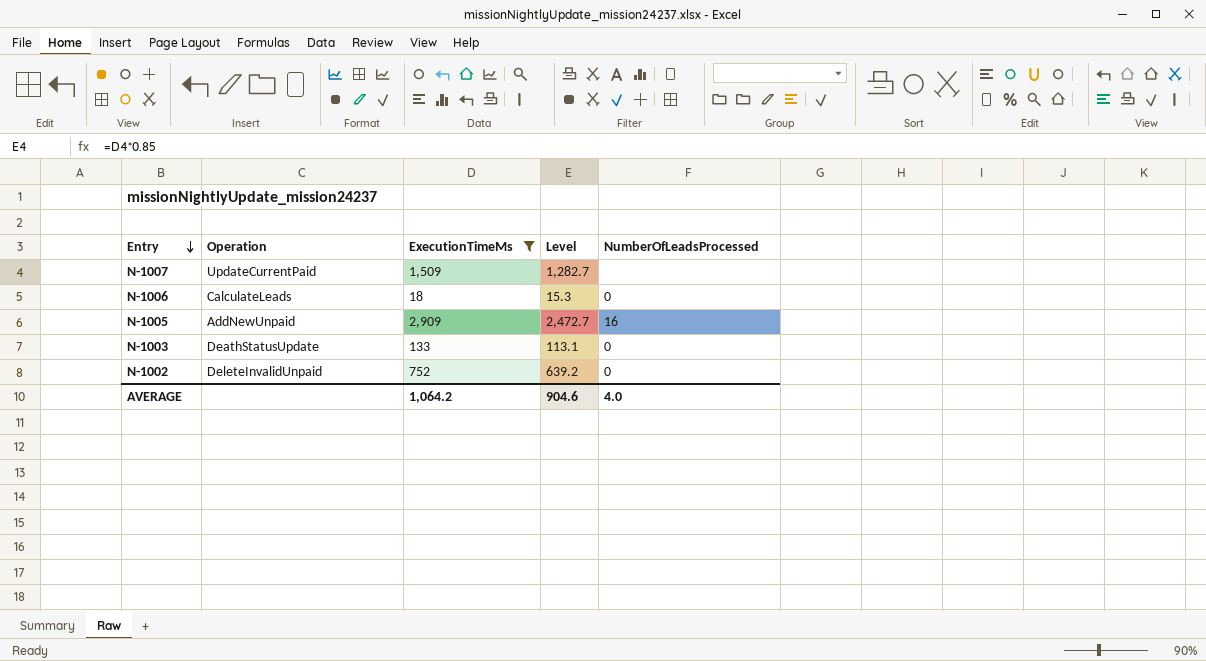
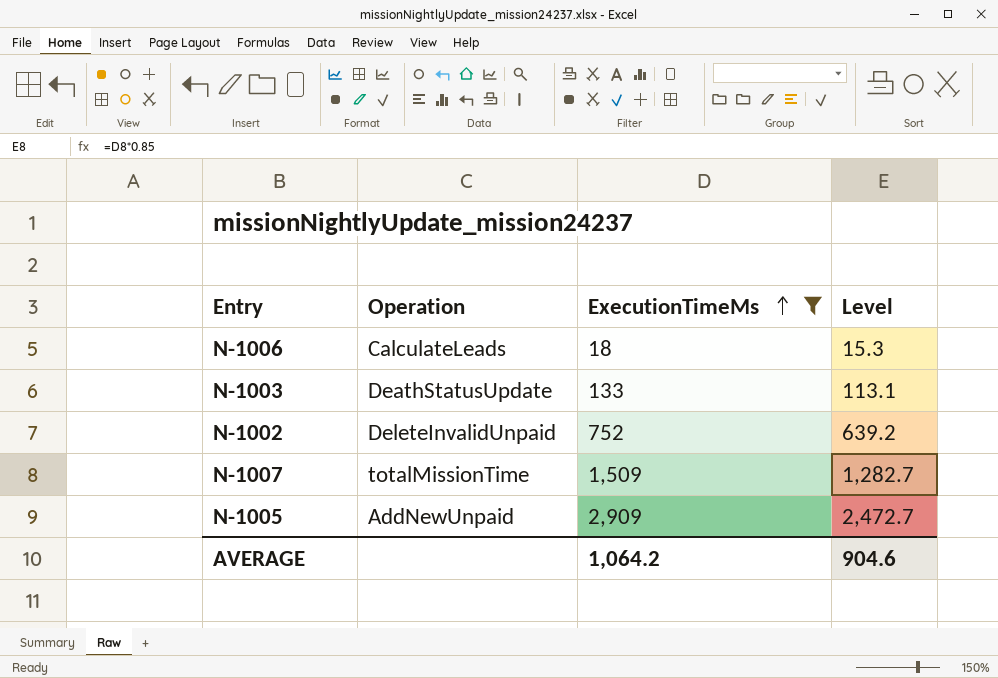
row order: Entry descending -> ExecutionTimeMs ascending
column NumberOfLeadsProcessed | position: 5 -> none
N-1007 | Operation: UpdateCurrentPaid -> totalMissionTime

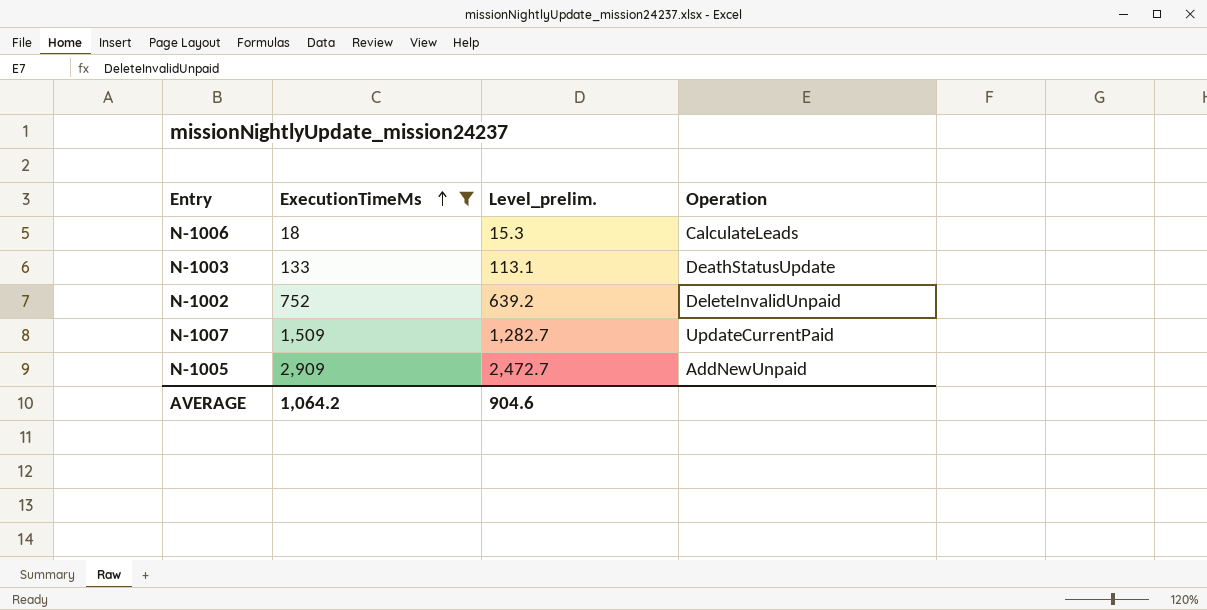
column name: Level -> Level_prelim.
column Operation | position: 2 -> 4
N-1007 | Operation: totalMissionTime -> UpdateCurrentPaid

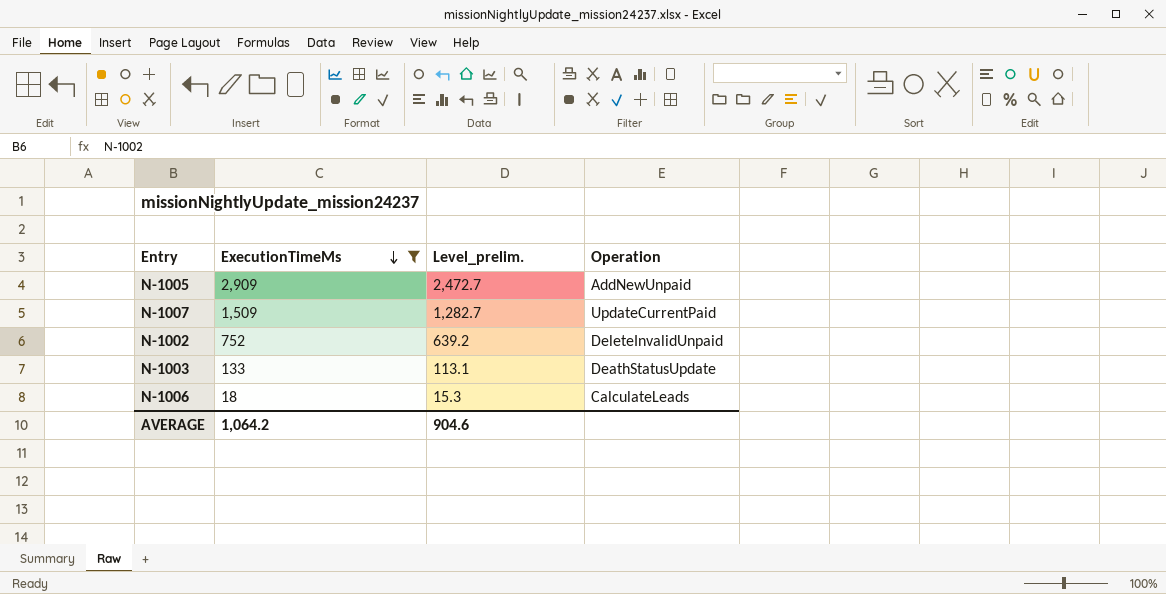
row order: ExecutionTimeMs ascending -> ExecutionTimeMs descending

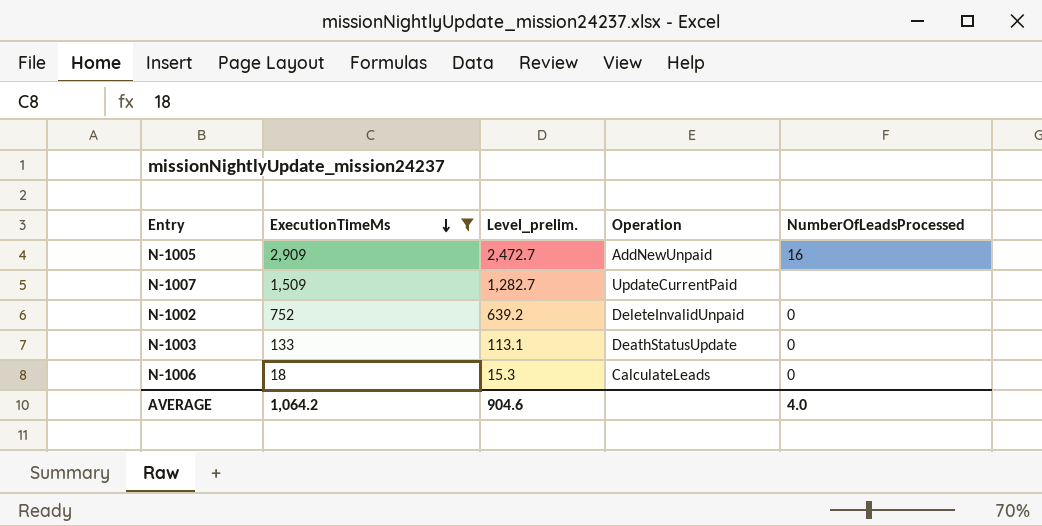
column NumberOfLeadsProcessed | position: none -> 5

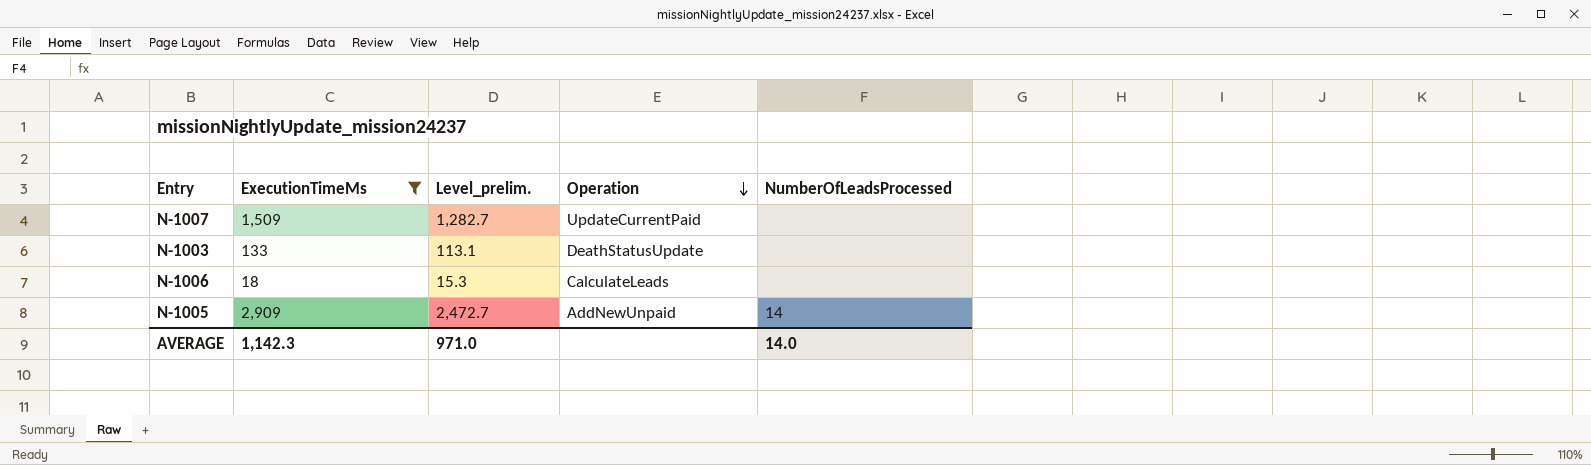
row order: ExecutionTimeMs descending -> Operation descending
row N-1002: 752 | 639.2 | DeleteInvalidUnpaid | 0 -> none
N-1003 | NumberOfLeadsProcessed: 0 -> none
N-1006 | NumberOfLeadsProcessed: 0 -> none
N-1005 | NumberOfLeadsProcessed: 16 -> 14
AVERAGE | ExecutionTimeMs: 1,064.2 -> 1,142.3
AVERAGE | Level_prelim.: 904.6 -> 971.0
AVERAGE | NumberOfLeadsProcessed: 4.0 -> 14.0

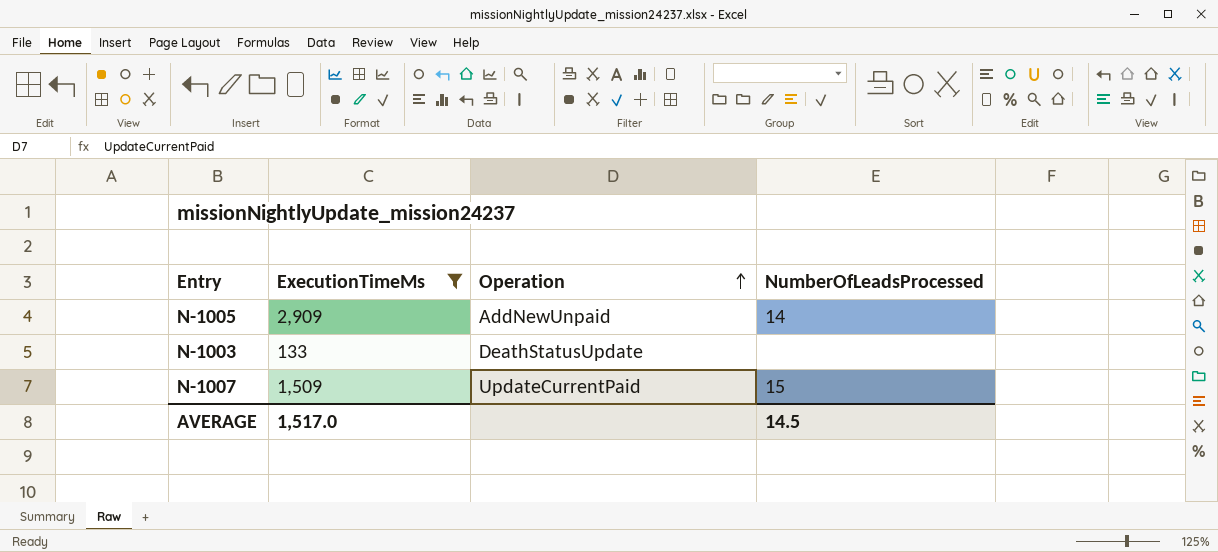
row order: Operation descending -> Operation ascending
column Level_prelim. | formula: [ExecutionTimeMs] * 0.85 -> none
row N-1006: 18 | 15.3 | CalculateLeads | none -> none
N-1007 | NumberOfLeadsProcessed: none -> 15
AVERAGE | ExecutionTimeMs: 1,142.3 -> 1,517.0
AVERAGE | NumberOfLeadsProcessed: 14.0 -> 14.5

